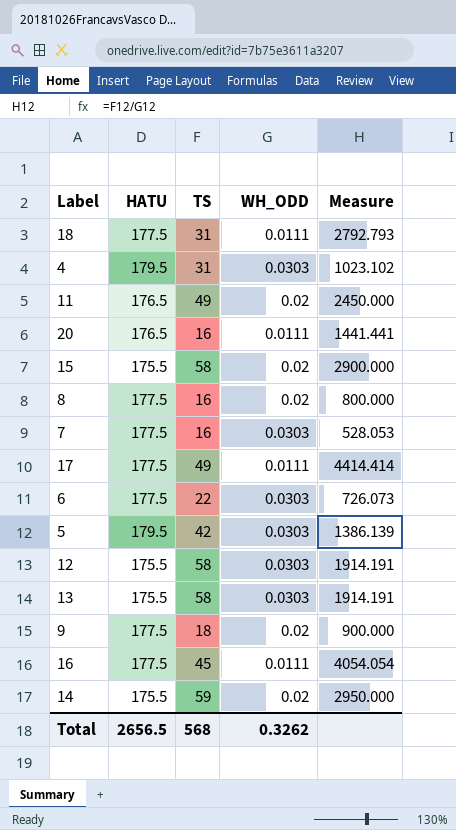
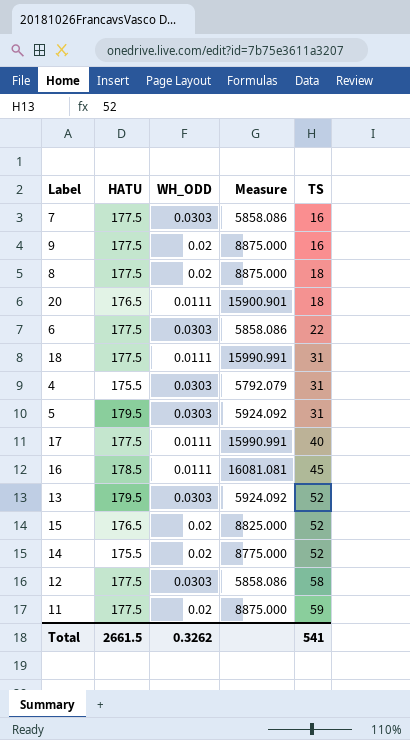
row order: none -> TS ascending
column Measure | formula: [TS] / [WH_ODD] -> [HATU] / [WH_ODD]
column TS | position: 3 -> 5
9 | TS: 18 -> 16
8 | TS: 16 -> 18
20 | TS: 16 -> 18
4 | HATU: 179.5 -> 175.5
5 | TS: 42 -> 31
17 | TS: 49 -> 40
16 | HATU: 177.5 -> 178.5
13 | HATU: 175.5 -> 179.5
13 | TS: 58 -> 52
15 | HATU: 175.5 -> 176.5
15 | TS: 58 -> 52
14 | TS: 59 -> 52
12 | HATU: 175.5 -> 177.5
11 | HATU: 176.5 -> 177.5
11 | TS: 49 -> 59
Total | HATU: 2656.5 -> 2661.5
Total | TS: 568 -> 541

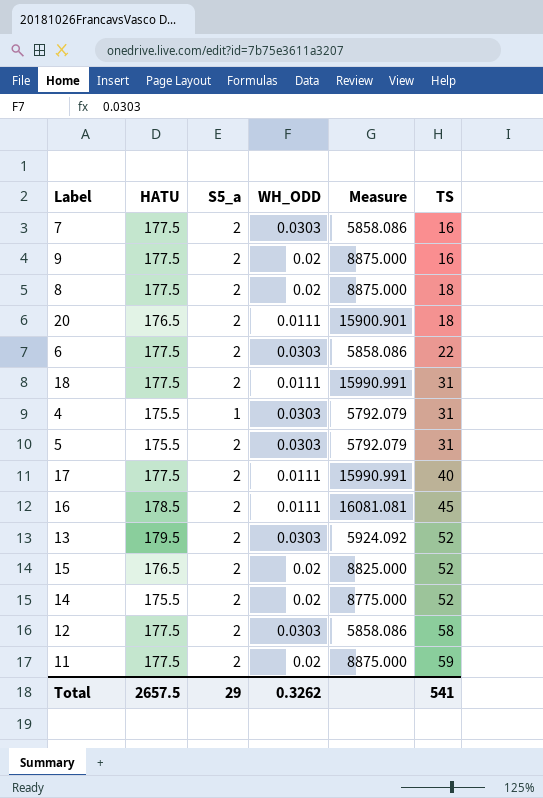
column S5_a | position: none -> 3
5 | HATU: 179.5 -> 175.5
5 | Measure: 5924.092 -> 5792.079
Total | HATU: 2661.5 -> 2657.5

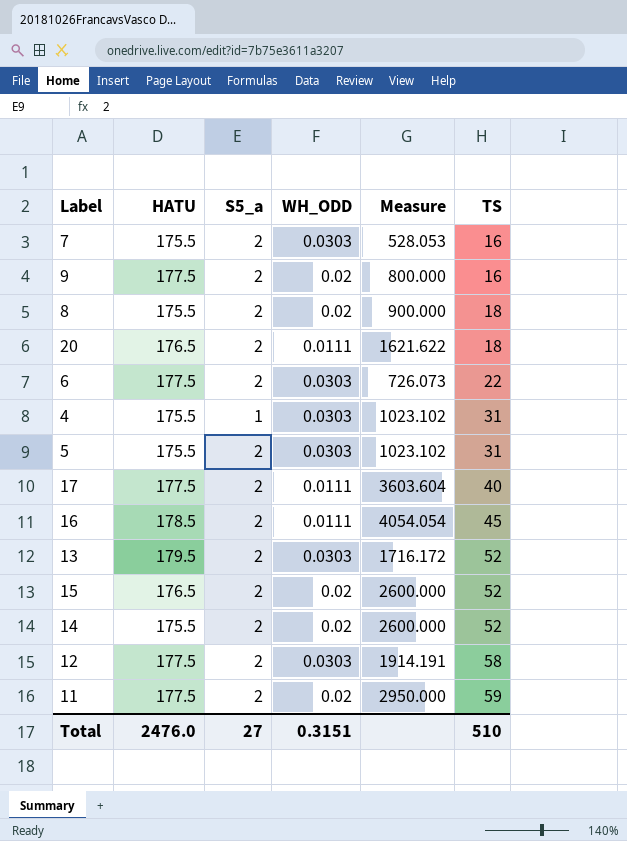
column Measure | formula: [HATU] / [WH_ODD] -> [TS] / [WH_ODD]
row 18: 177.5 | 2 | 0.0111 | 15990.991 | 31 -> none
7 | HATU: 177.5 -> 175.5
8 | HATU: 177.5 -> 175.5
Total | HATU: 2657.5 -> 2476.0
Total | S5_a: 29 -> 27
Total | WH_ODD: 0.3262 -> 0.3151
Total | TS: 541 -> 510

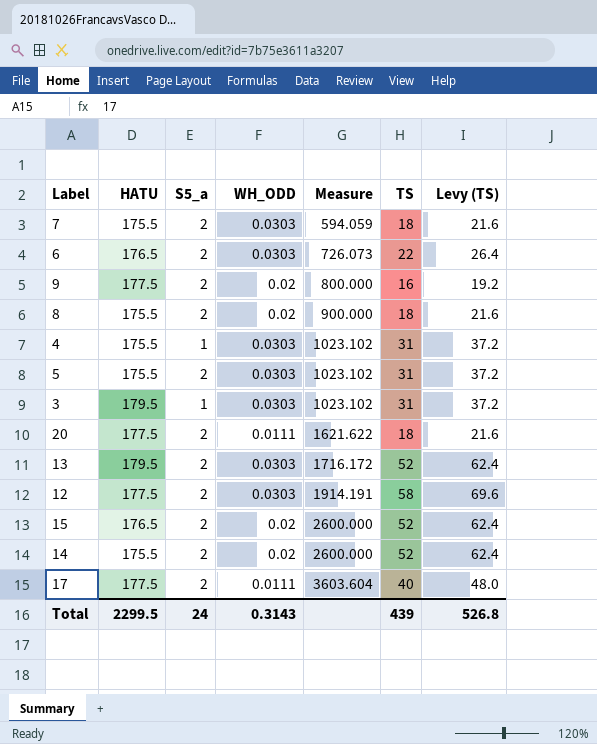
row order: TS ascending -> Measure ascending
column Levy (TS) | formula: none -> [TS] * 1.2
row 16: 178.5 | 2 | 0.0111 | 4054.054 | 45 -> none
row 11: 177.5 | 2 | 0.02 | 2950.000 | 59 -> none
7 | Measure: 528.053 -> 594.059
7 | TS: 16 -> 18
6 | HATU: 177.5 -> 176.5
row 3: none -> 179.5 | 1 | 0.0303 | 1023.102 | 31 | 37.2
20 | HATU: 176.5 -> 177.5
Total | HATU: 2476.0 -> 2299.5
Total | S5_a: 27 -> 24
Total | WH_ODD: 0.3151 -> 0.3143
Total | TS: 510 -> 439

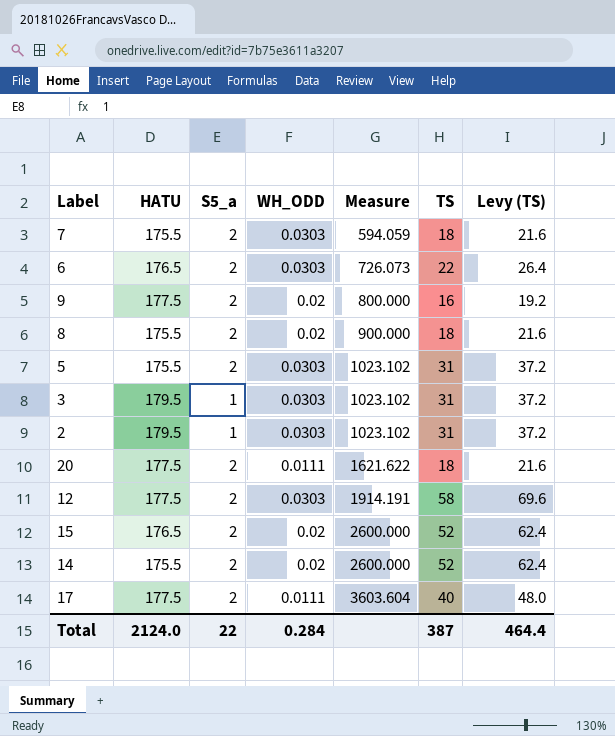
row 4: 175.5 | 1 | 0.0303 | 1023.102 | 31 | 37.2 -> none
row 13: 179.5 | 2 | 0.0303 | 1716.172 | 52 | 62.4 -> none
row 2: none -> 179.5 | 1 | 0.0303 | 1023.102 | 31 | 37.2
Total | HATU: 2299.5 -> 2124.0
Total | S5_a: 24 -> 22
Total | WH_ODD: 0.3143 -> 0.284
Total | TS: 439 -> 387
Total | Levy (TS): 526.8 -> 464.4

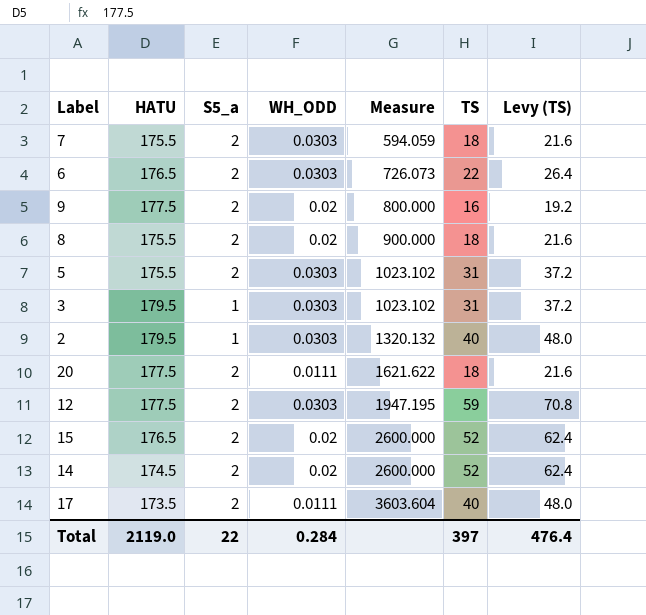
2 | Measure: 1023.102 -> 1320.132
2 | TS: 31 -> 40
2 | Levy (TS): 37.2 -> 48.0
12 | Measure: 1914.191 -> 1947.195
12 | TS: 58 -> 59
12 | Levy (TS): 69.6 -> 70.8
14 | HATU: 175.5 -> 174.5
17 | HATU: 177.5 -> 173.5
Total | HATU: 2124.0 -> 2119.0
Total | TS: 387 -> 397
Total | Levy (TS): 464.4 -> 476.4

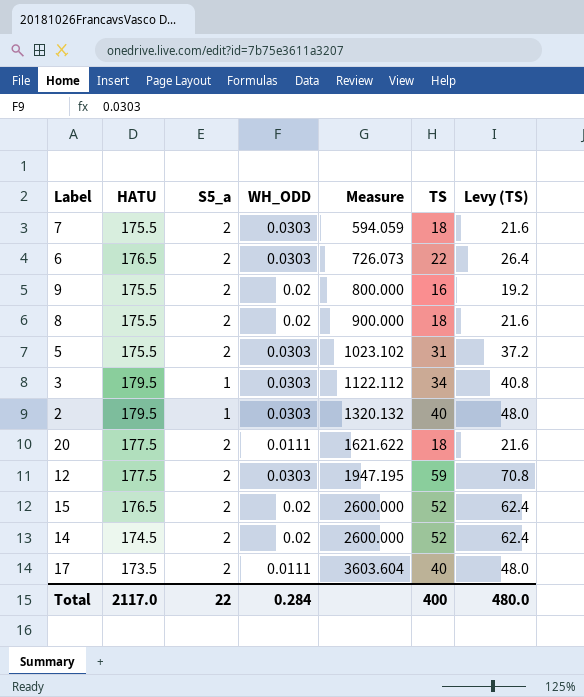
9 | HATU: 177.5 -> 175.5
3 | Measure: 1023.102 -> 1122.112
3 | TS: 31 -> 34
3 | Levy (TS): 37.2 -> 40.8
Total | HATU: 2119.0 -> 2117.0
Total | TS: 397 -> 400
Total | Levy (TS): 476.4 -> 480.0

